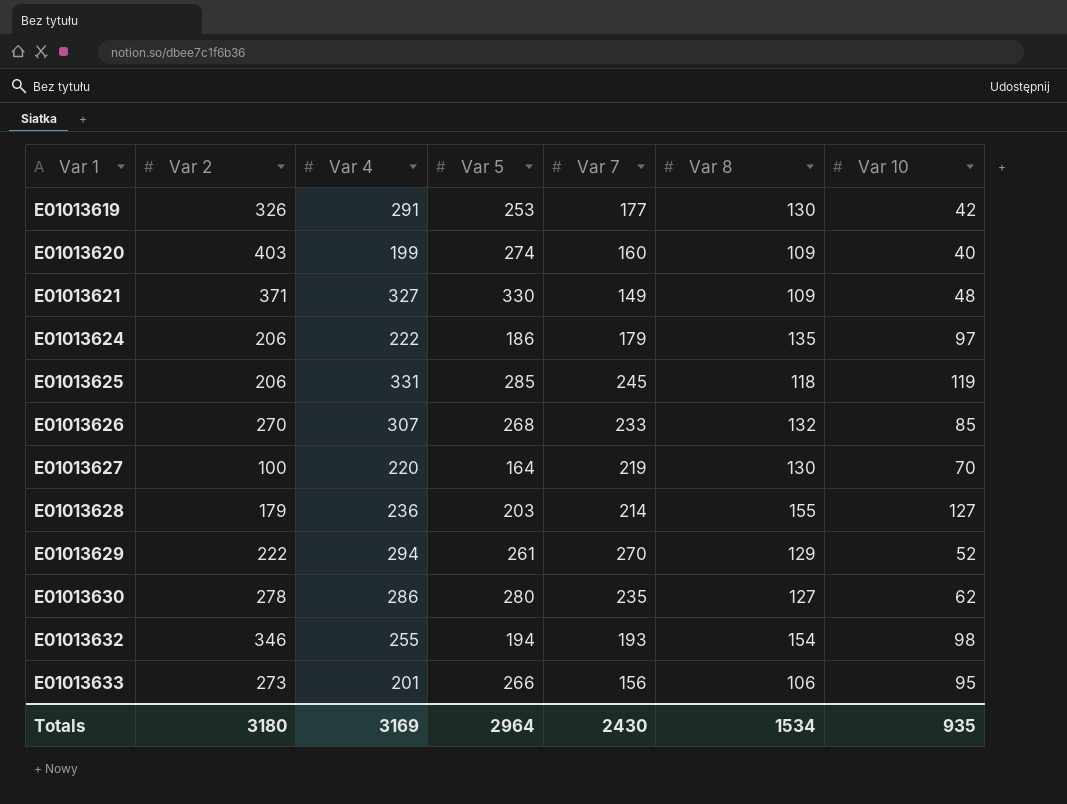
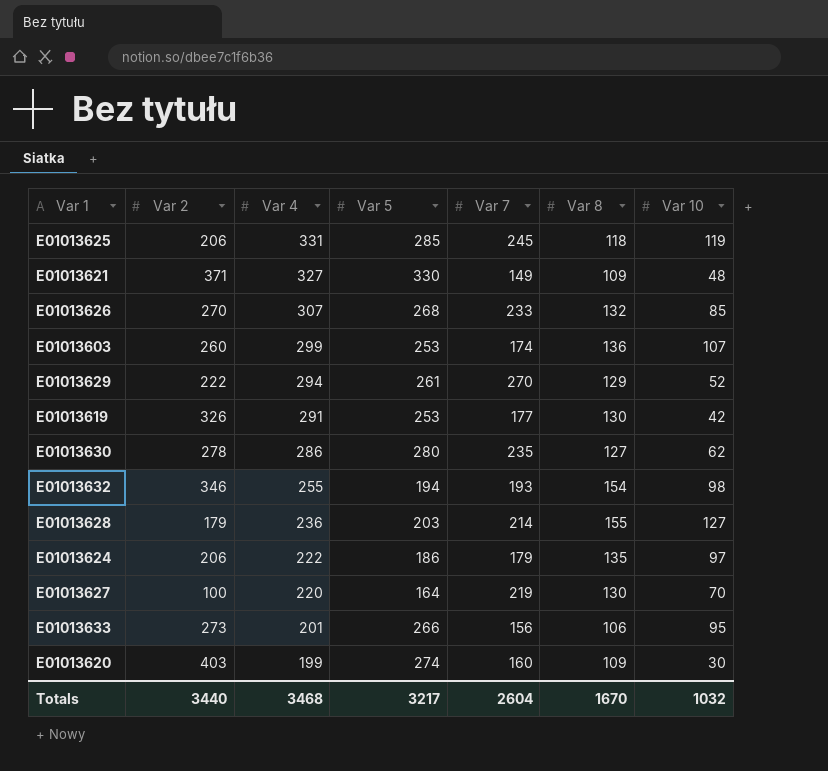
row order: Var 1 ascending -> Var 4 descending
row E01013603: none -> 260 | 299 | 253 | 174 | 136 | 107
E01013620 | Var 10: 40 -> 30
Totals | Var 2: 3180 -> 3440
Totals | Var 4: 3169 -> 3468
Totals | Var 5: 2964 -> 3217
Totals | Var 7: 2430 -> 2604
Totals | Var 8: 1534 -> 1670
Totals | Var 10: 935 -> 1032

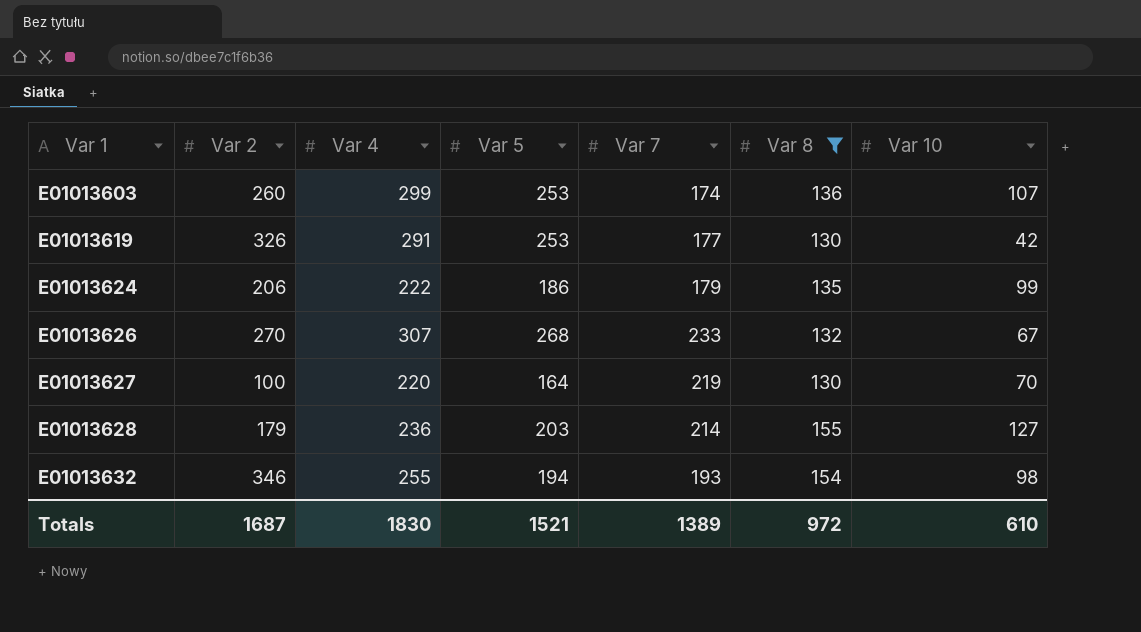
filter: none -> Var 8 >= 130
row order: Var 4 descending -> Var 1 ascending
E01013624 | Var 10: 97 -> 99
E01013626 | Var 10: 85 -> 67
Totals | Var 2: 3440 -> 1687
Totals | Var 4: 3468 -> 1830
Totals | Var 5: 3217 -> 1521
Totals | Var 7: 2604 -> 1389
Totals | Var 8: 1670 -> 972
Totals | Var 10: 1032 -> 610

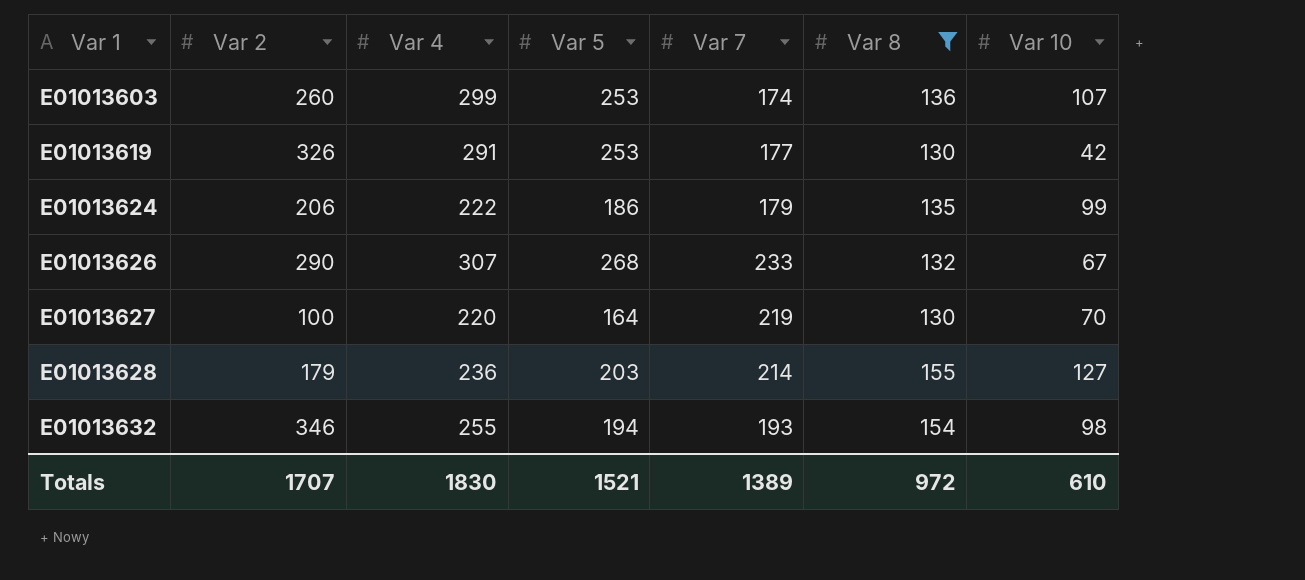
E01013626 | Var 2: 270 -> 290
Totals | Var 2: 1687 -> 1707

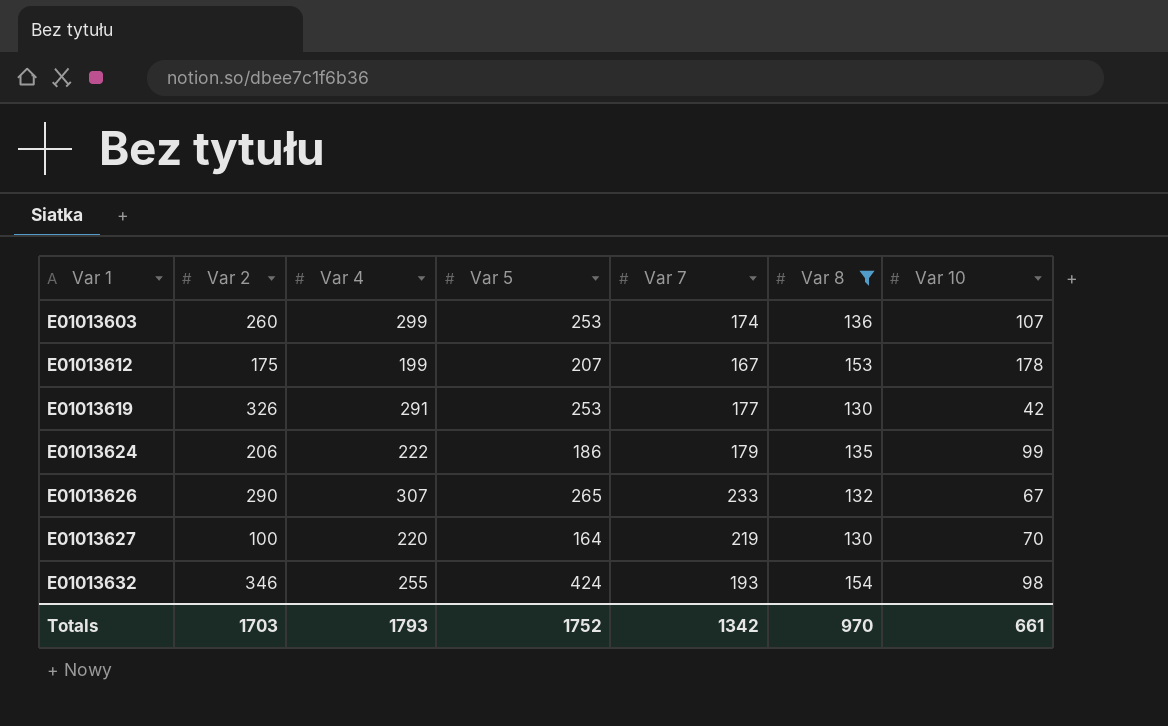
row E01013628: 179 | 236 | 203 | 214 | 155 | 127 -> none
row E01013612: none -> 175 | 199 | 207 | 167 | 153 | 178
E01013626 | Var 5: 268 -> 265
E01013632 | Var 5: 194 -> 424
Totals | Var 2: 1707 -> 1703
Totals | Var 4: 1830 -> 1793
Totals | Var 5: 1521 -> 1752
Totals | Var 7: 1389 -> 1342
Totals | Var 8: 972 -> 970
Totals | Var 10: 610 -> 661

